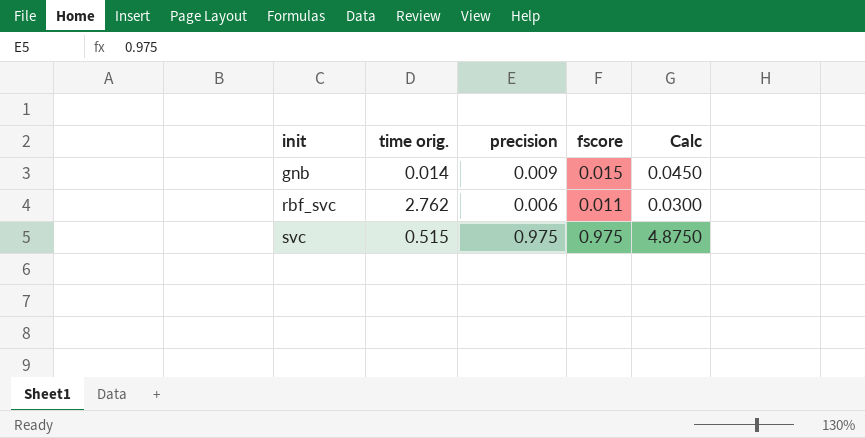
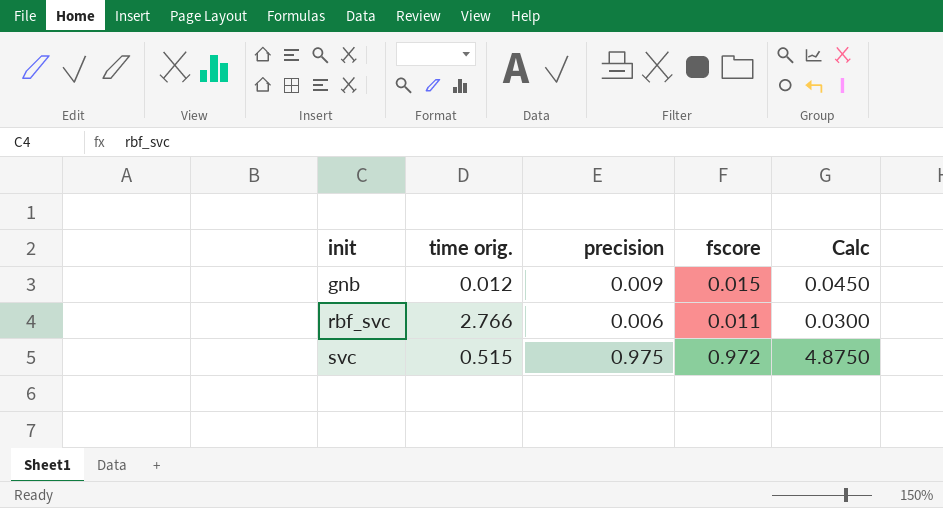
gnb | time orig.: 0.014 -> 0.012
rbf_svc | time orig.: 2.762 -> 2.766
svc | fscore: 0.975 -> 0.972

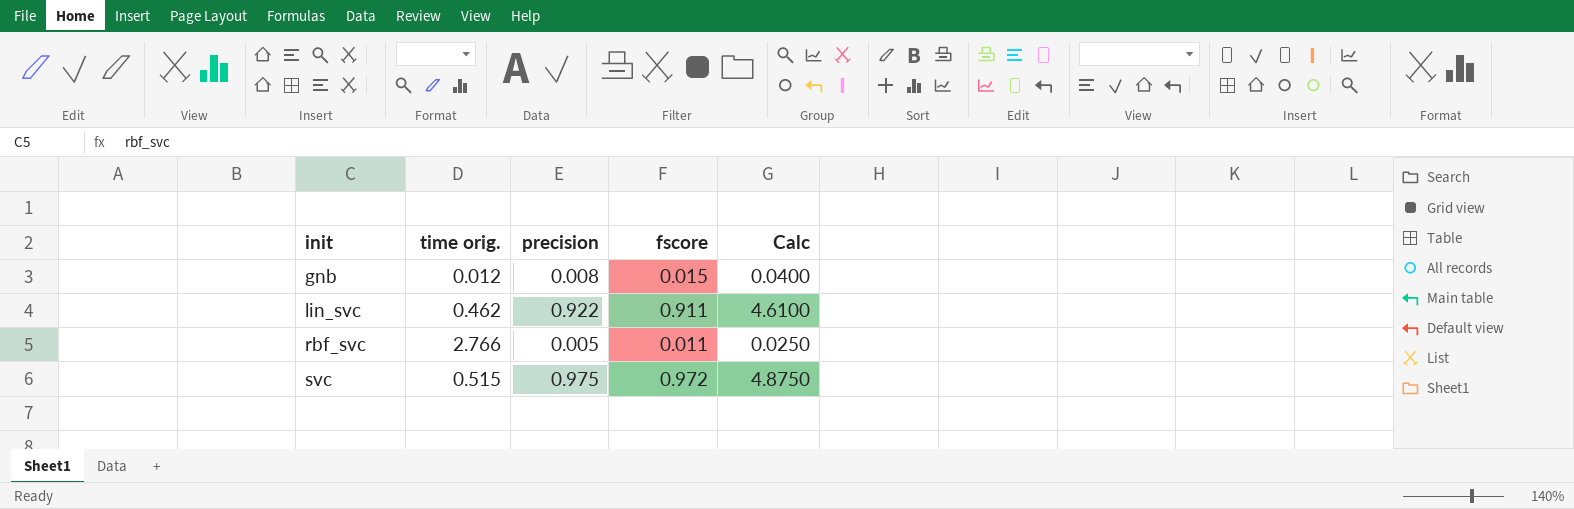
gnb | precision: 0.009 -> 0.008
gnb | Calc: 0.0450 -> 0.0400
row lin_svc: none -> 0.462 | 0.922 | 0.911 | 4.6100
rbf_svc | precision: 0.006 -> 0.005
rbf_svc | Calc: 0.0300 -> 0.0250

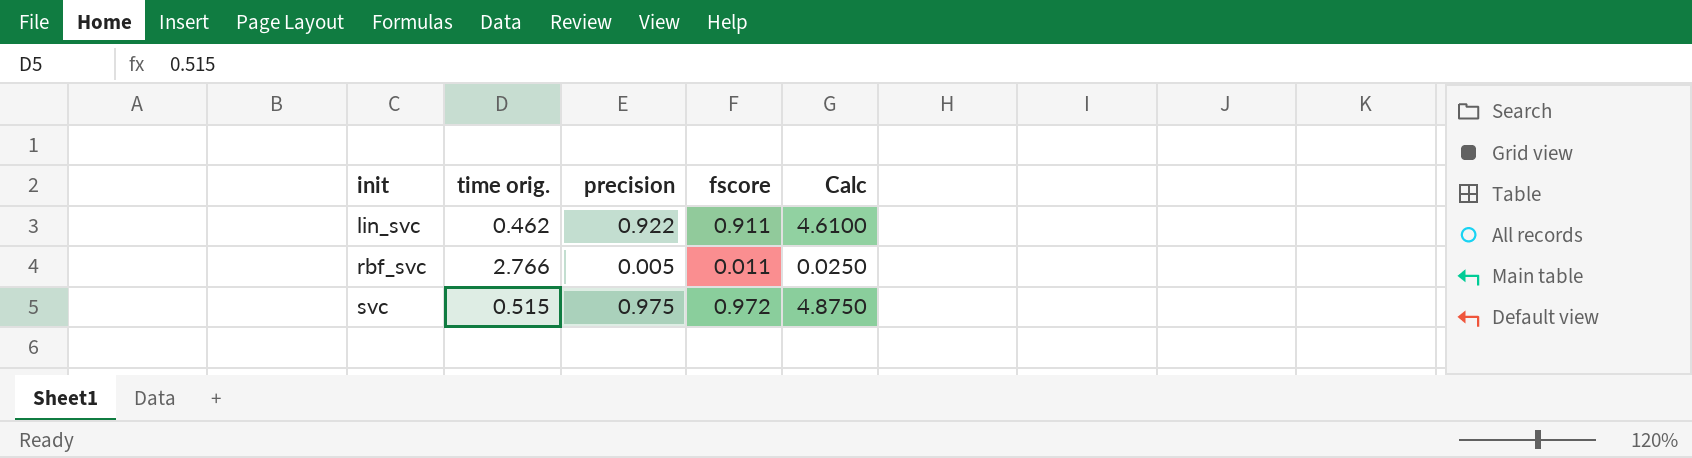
row gnb: 0.012 | 0.008 | 0.015 | 0.0400 -> none

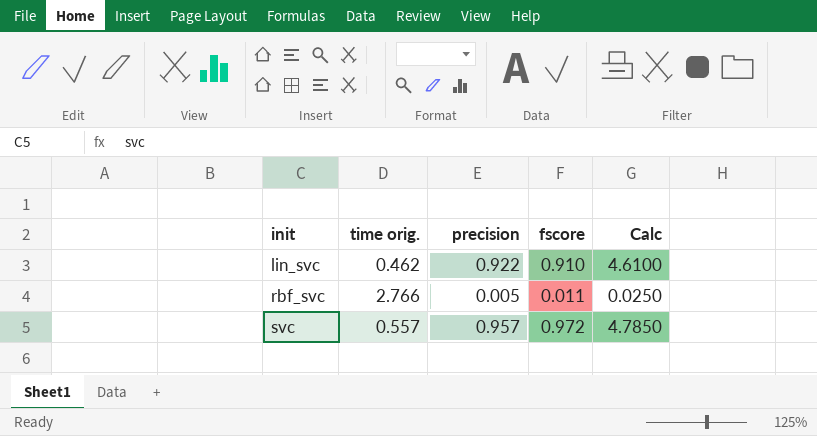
lin_svc | fscore: 0.911 -> 0.910
svc | time orig.: 0.515 -> 0.557
svc | precision: 0.975 -> 0.957
svc | Calc: 4.8750 -> 4.7850

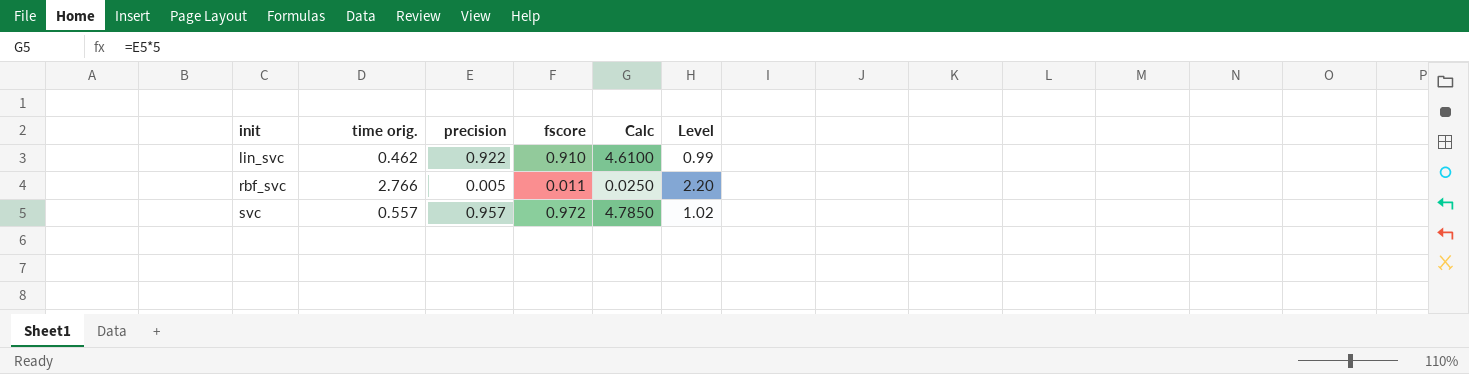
column Level | formula: none -> [fscore] / [precision]

